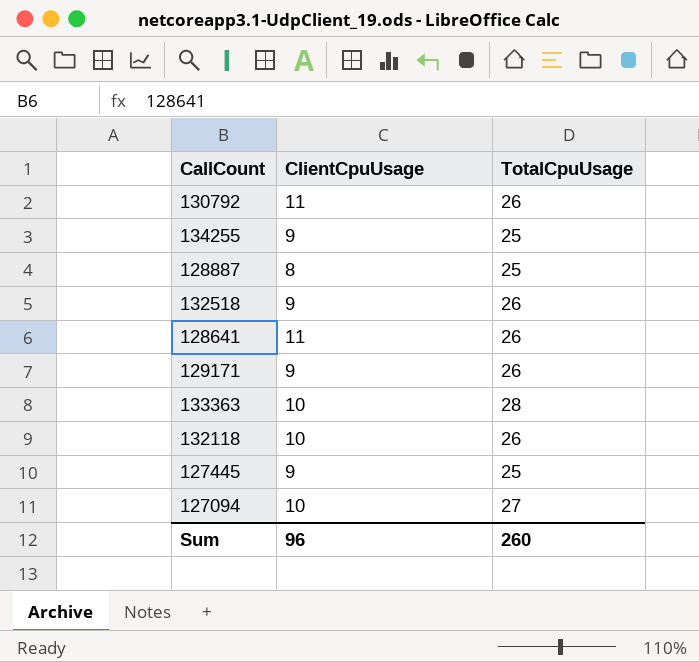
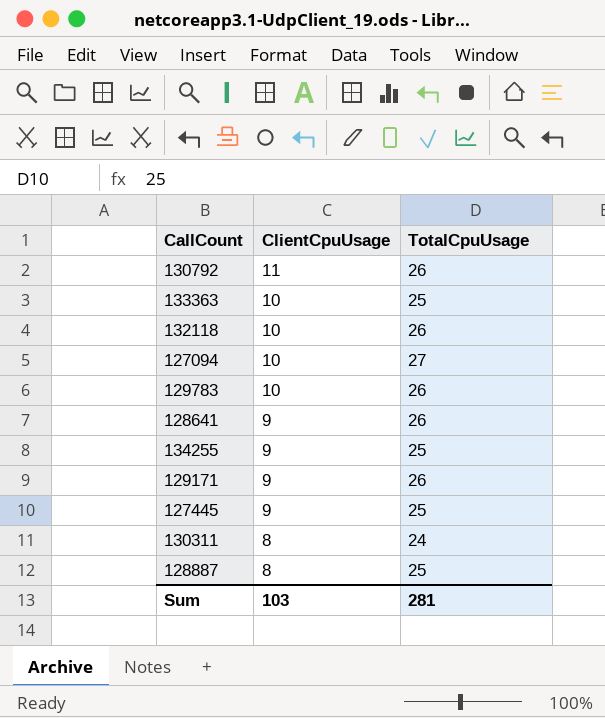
row order: none -> ClientCpuUsage descending
row 132518: 9 | 26 -> none
133363 | TotalCpuUsage: 28 -> 25
row 129783: none -> 10 | 26
128641 | ClientCpuUsage: 11 -> 9
row 130311: none -> 8 | 24
Sum | ClientCpuUsage: 96 -> 103
Sum | TotalCpuUsage: 260 -> 281

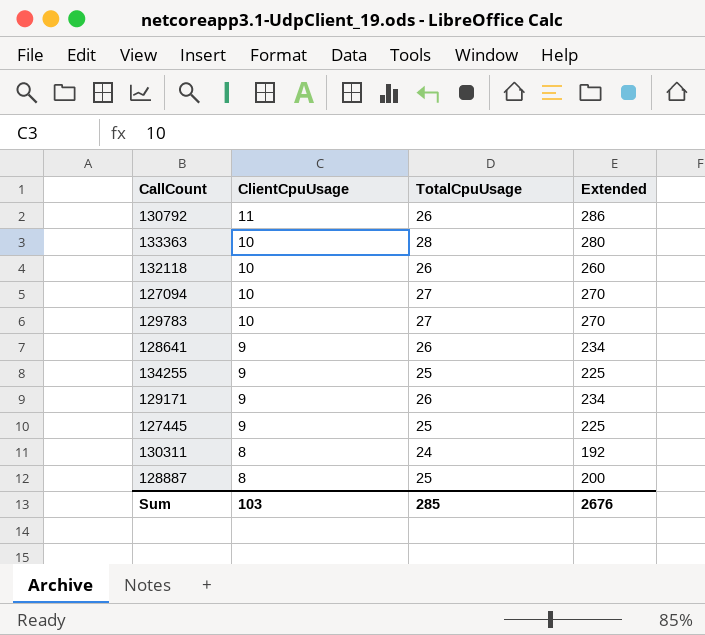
column Extended | formula: none -> [ClientCpuUsage] * [TotalCpuUsage]
133363 | TotalCpuUsage: 25 -> 28
129783 | TotalCpuUsage: 26 -> 27
Sum | TotalCpuUsage: 281 -> 285

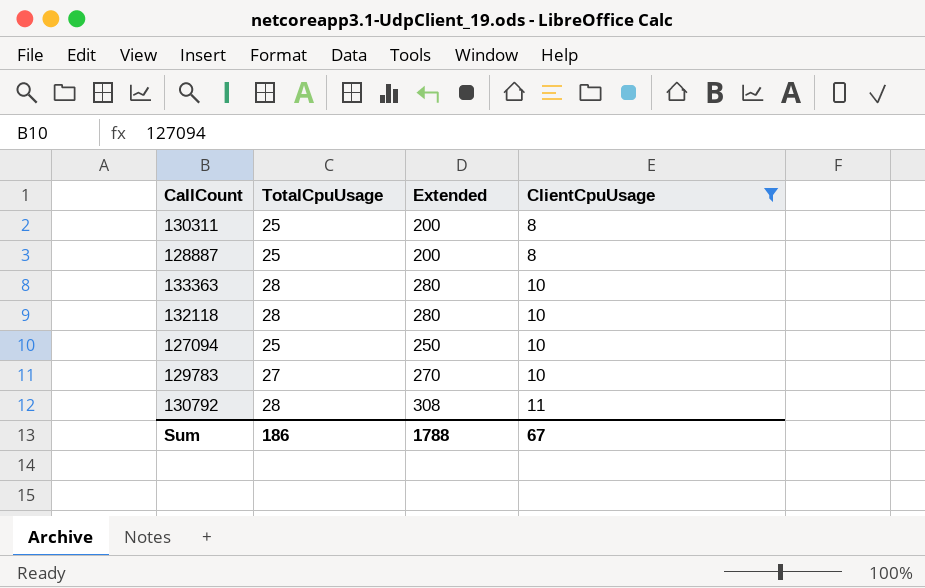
filter: none -> ClientCpuUsage != 9
row order: ClientCpuUsage descending -> ClientCpuUsage ascending
column ClientCpuUsage | position: 2 -> 4
130311 | TotalCpuUsage: 24 -> 25
130311 | Extended: 192 -> 200
132118 | TotalCpuUsage: 26 -> 28
132118 | Extended: 260 -> 280
127094 | TotalCpuUsage: 27 -> 25
127094 | Extended: 270 -> 250
130792 | TotalCpuUsage: 26 -> 28
130792 | Extended: 286 -> 308
Sum | TotalCpuUsage: 285 -> 186
Sum | Extended: 2676 -> 1788
Sum | ClientCpuUsage: 103 -> 67

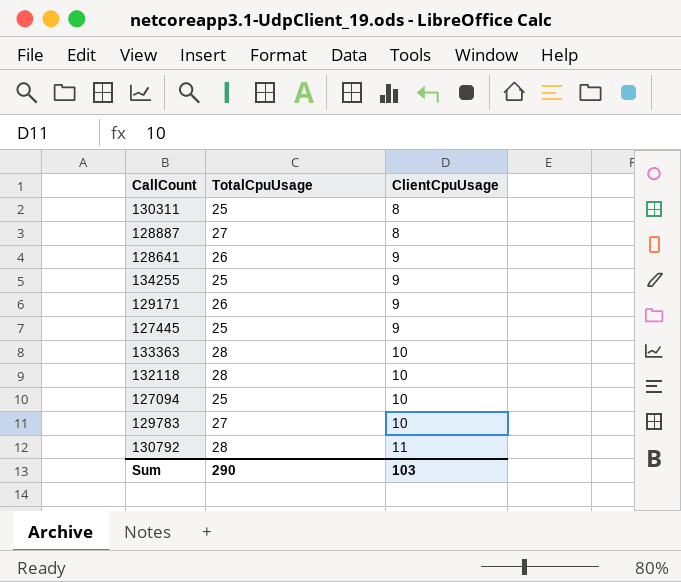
filter: ClientCpuUsage != 9 -> none
column Extended | formula: [TotalCpuUsage] * [ClientCpuUsage] -> none
128887 | TotalCpuUsage: 25 -> 27
Sum | TotalCpuUsage: 186 -> 290
Sum | ClientCpuUsage: 67 -> 103

